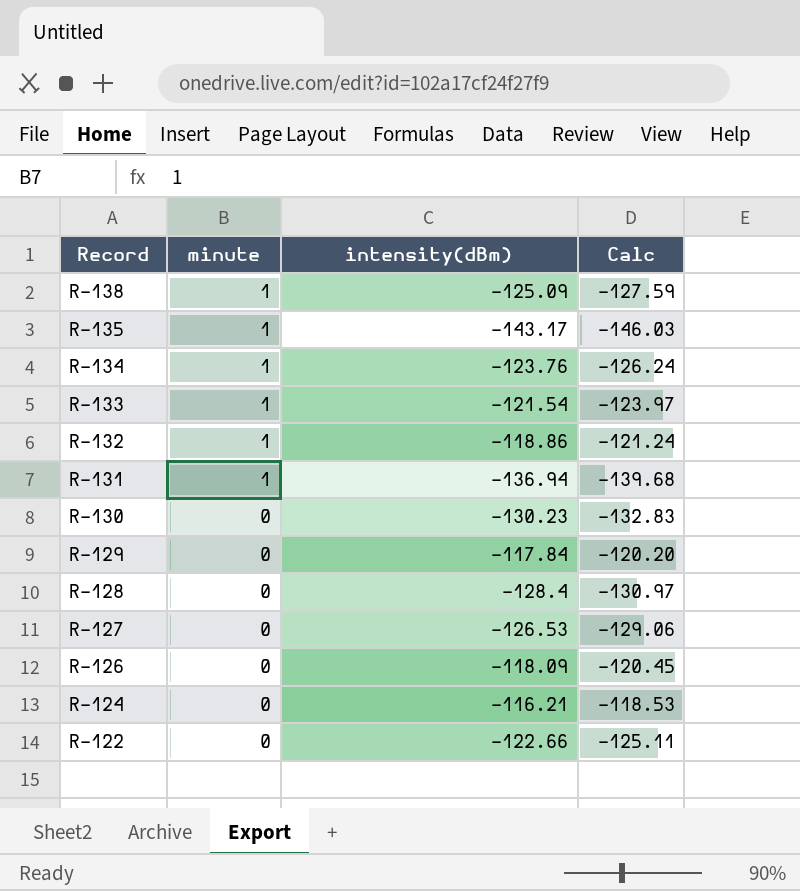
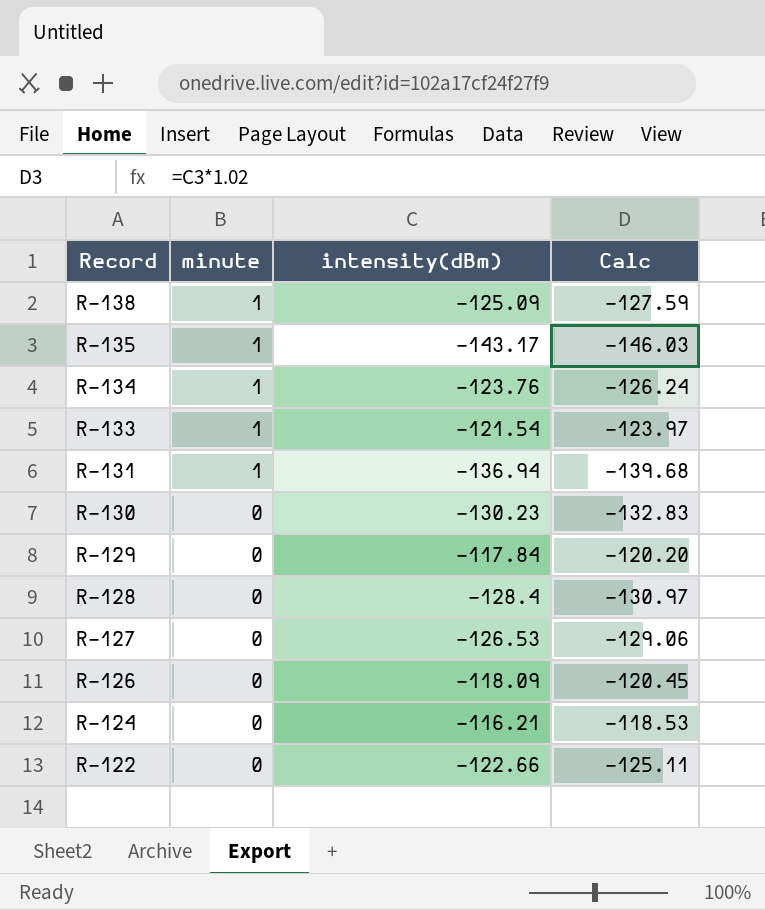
row R-132: 1 | -118.86 | -121.24 -> none

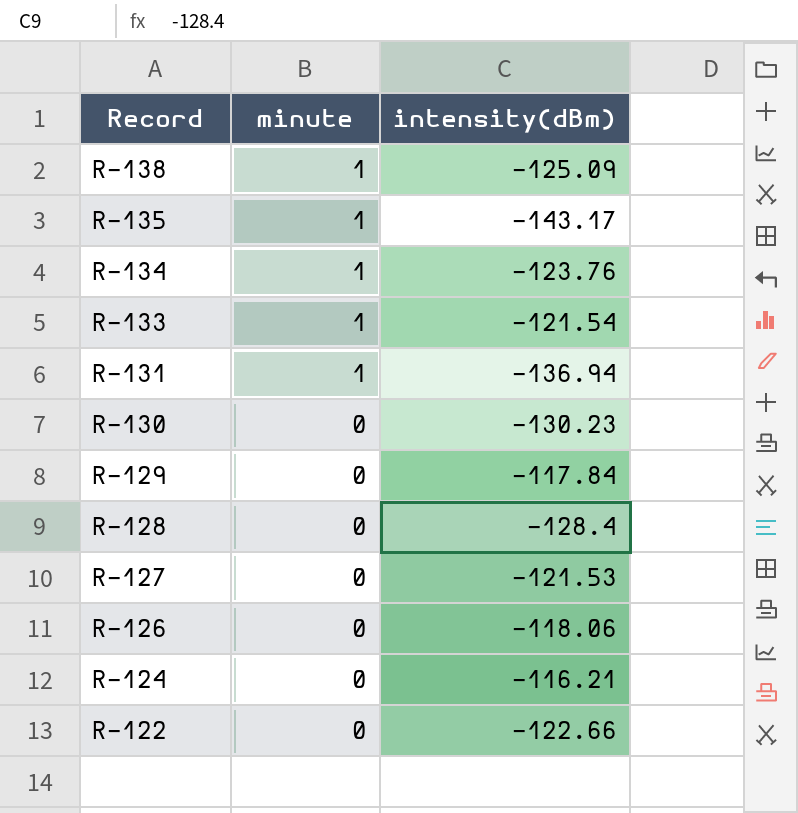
column Calc | formula: [intensity(dBm)] * 1.02 -> none
R-127 | intensity(dBm): -126.53 -> -121.53
R-126 | intensity(dBm): -118.09 -> -118.06

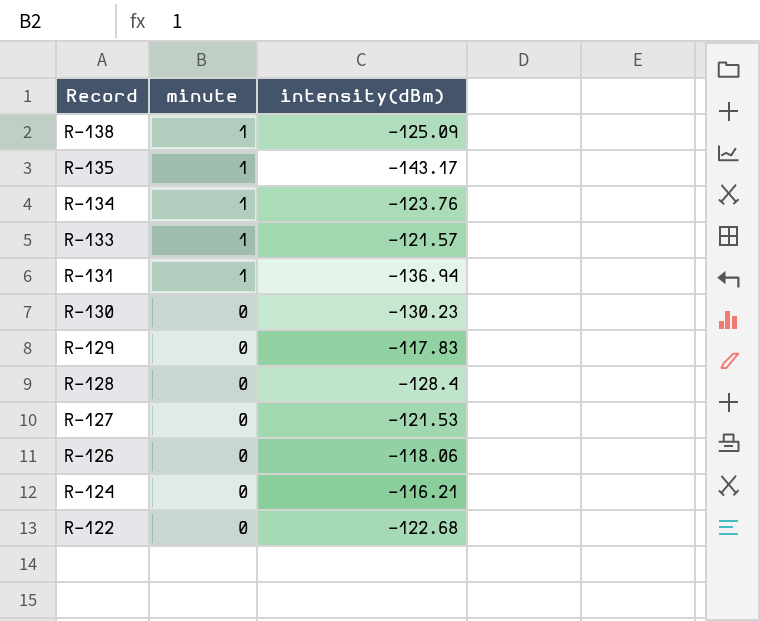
R-133 | intensity(dBm): -121.54 -> -121.57
R-129 | intensity(dBm): -117.84 -> -117.83
R-122 | intensity(dBm): -122.66 -> -122.68

